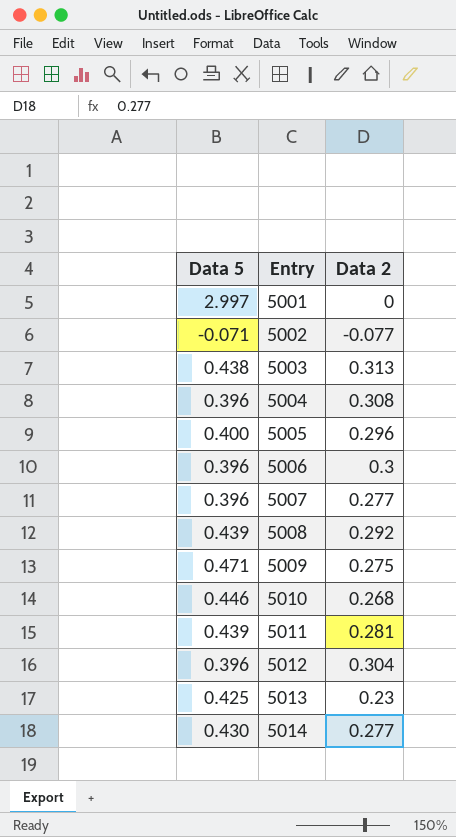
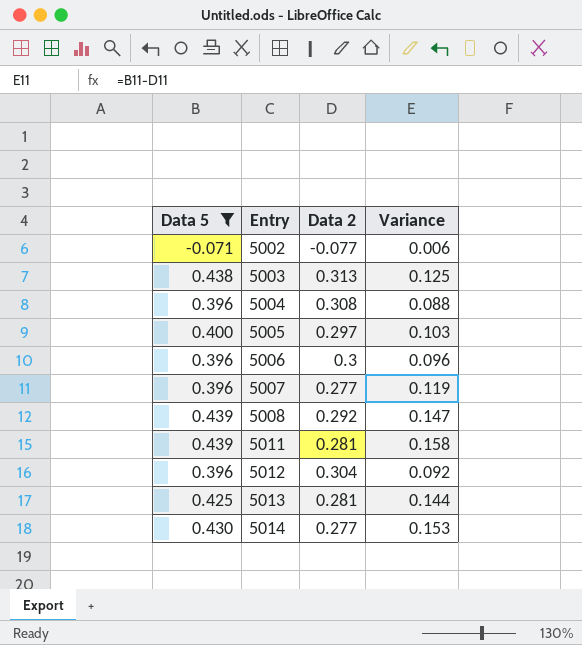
filter: none -> Data 5 <= 0.439
column Variance | formula: none -> [Data 5] - [Data 2]
5005 | Data 2: 0.296 -> 0.297
5013 | Data 2: 0.23 -> 0.281

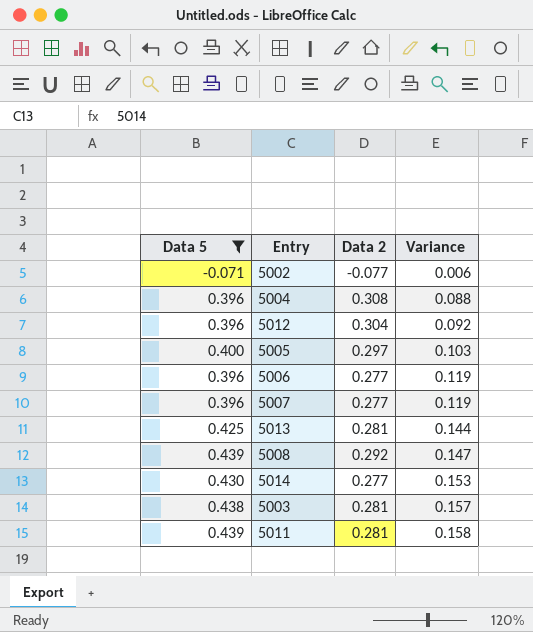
row order: Entry ascending -> Variance ascending
5006 | Data 2: 0.3 -> 0.277
5006 | Variance: 0.096 -> 0.119
5003 | Data 2: 0.313 -> 0.281
5003 | Variance: 0.125 -> 0.157

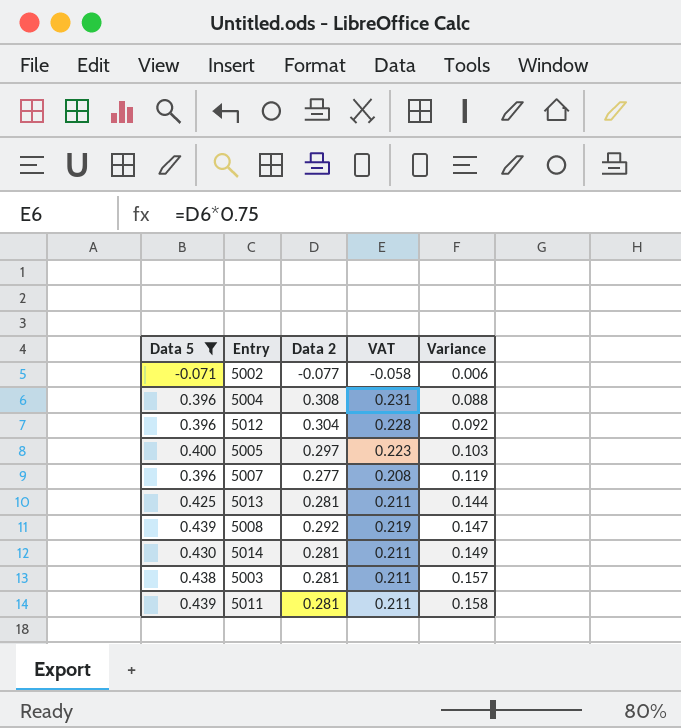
column VAT | formula: none -> [Data 2] * 0.75
row 5006: 0.396 | 0.277 | 0.119 -> none
5014 | Data 2: 0.277 -> 0.281
5014 | Variance: 0.153 -> 0.149

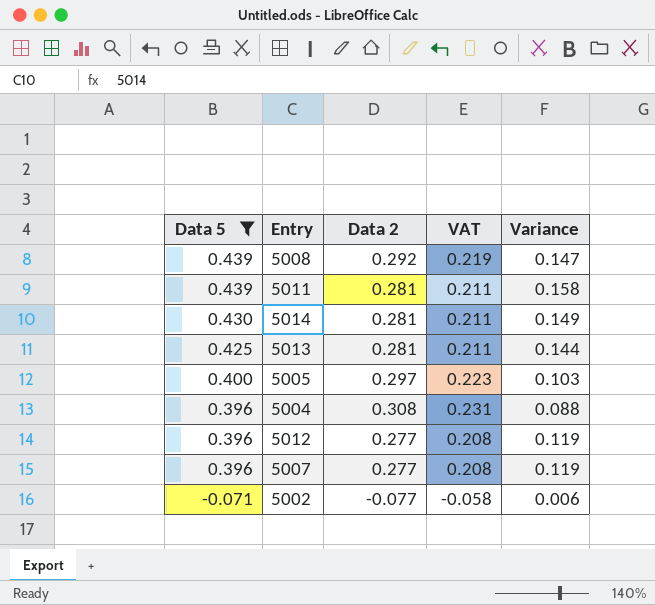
row order: Variance ascending -> Data 5 descending
row 5003: 0.438 | 0.281 | 0.211 | 0.157 -> none
5012 | Data 2: 0.304 -> 0.277
5012 | VAT: 0.228 -> 0.208
5012 | Variance: 0.092 -> 0.119

